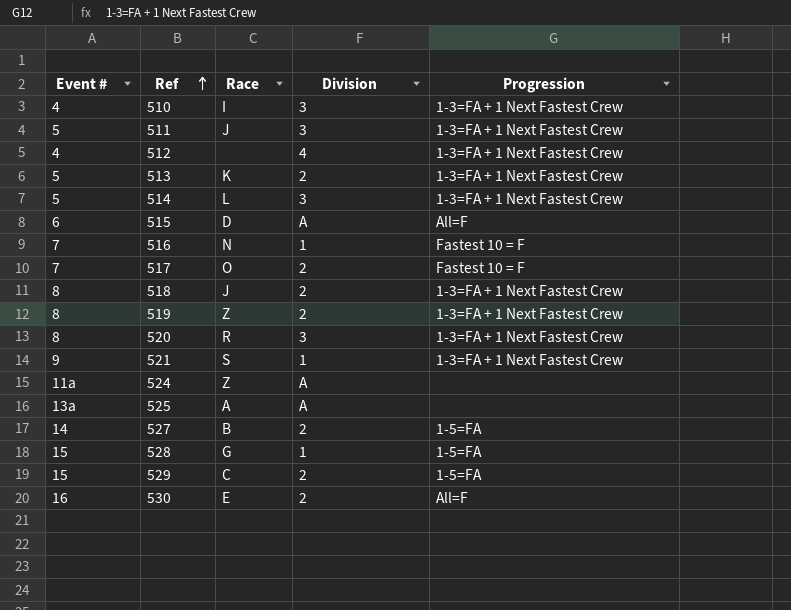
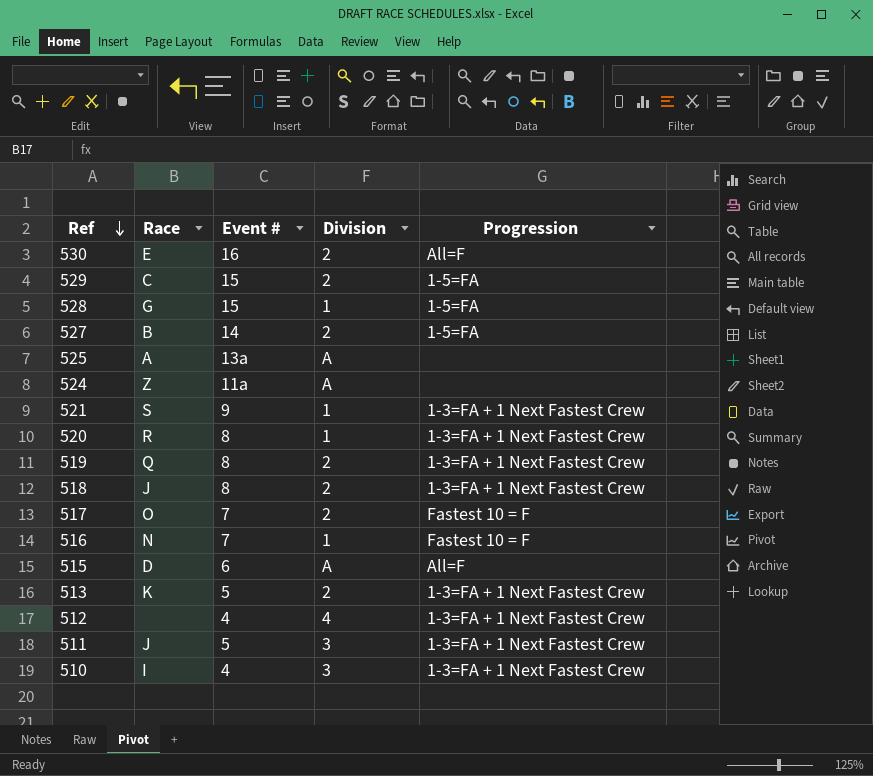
row order: Ref ascending -> Ref descending
column Event # | position: 1 -> 3
row 514: 5 | L | 3 | 1-3=FA + 1 Next Fastest Crew -> none
520 | Division: 3 -> 1
519 | Race: Z -> Q

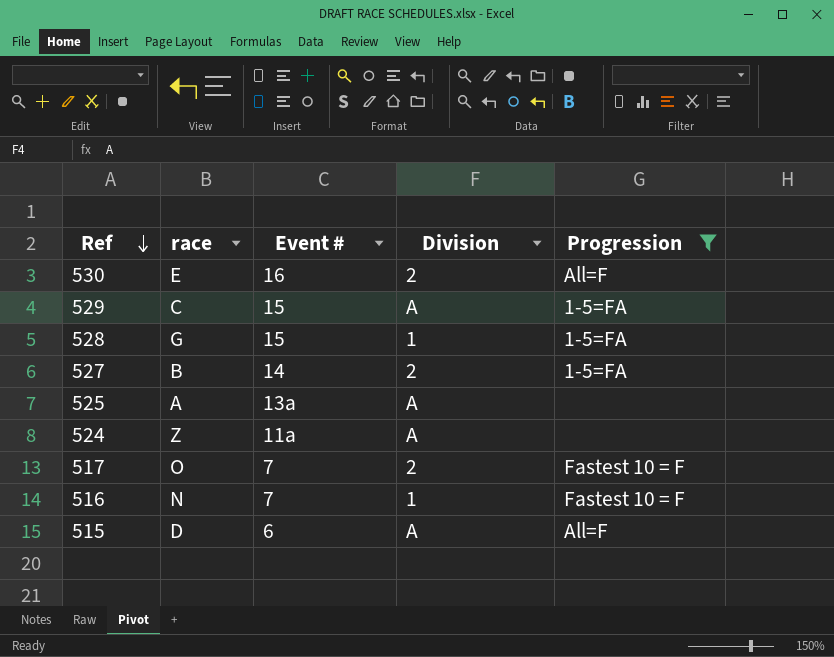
filter: none -> Progression != 1-3=FA + 1 Next Fastest Crew
column name: Race -> race
529 | Division: 2 -> A

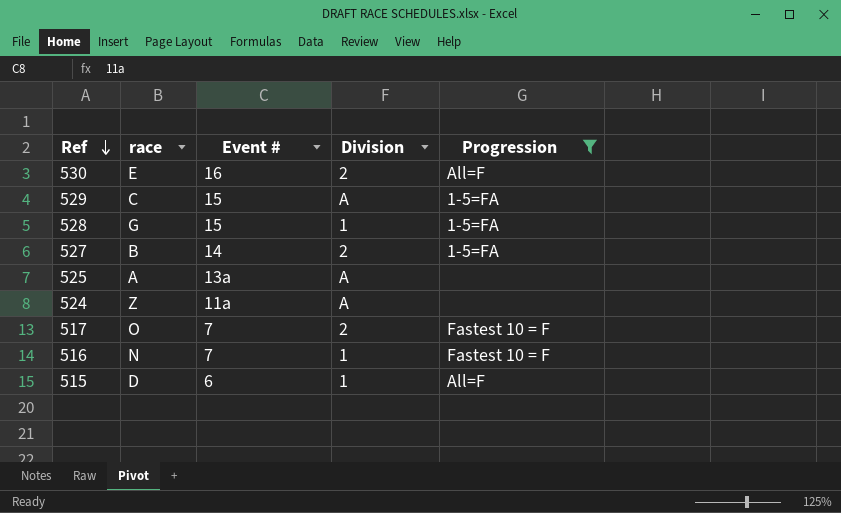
515 | Division: A -> 1

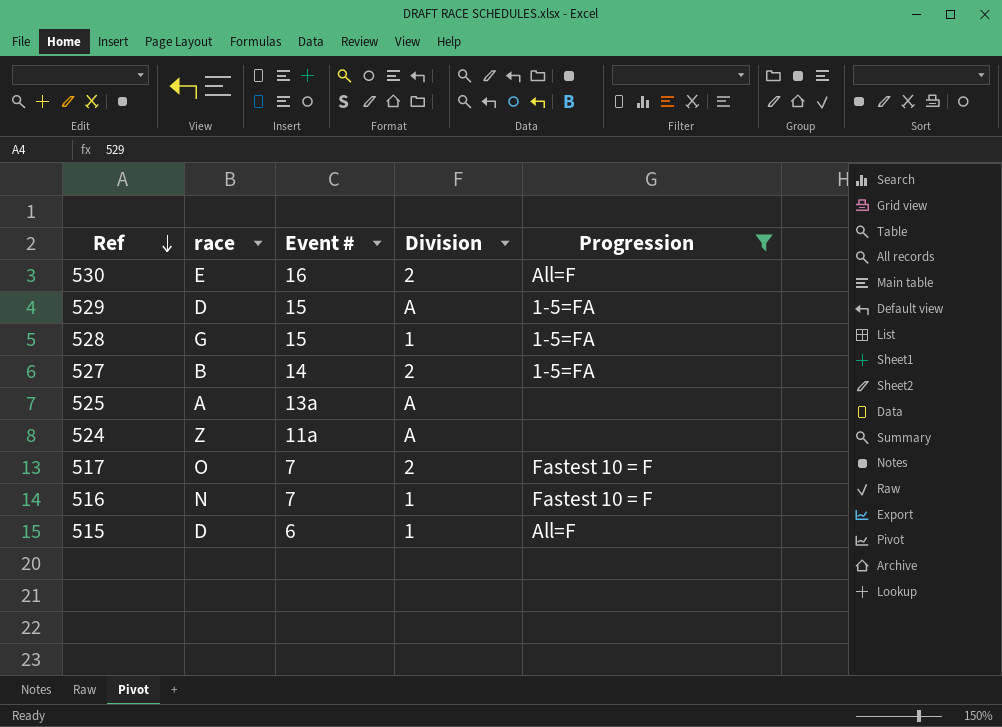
529 | race: C -> D

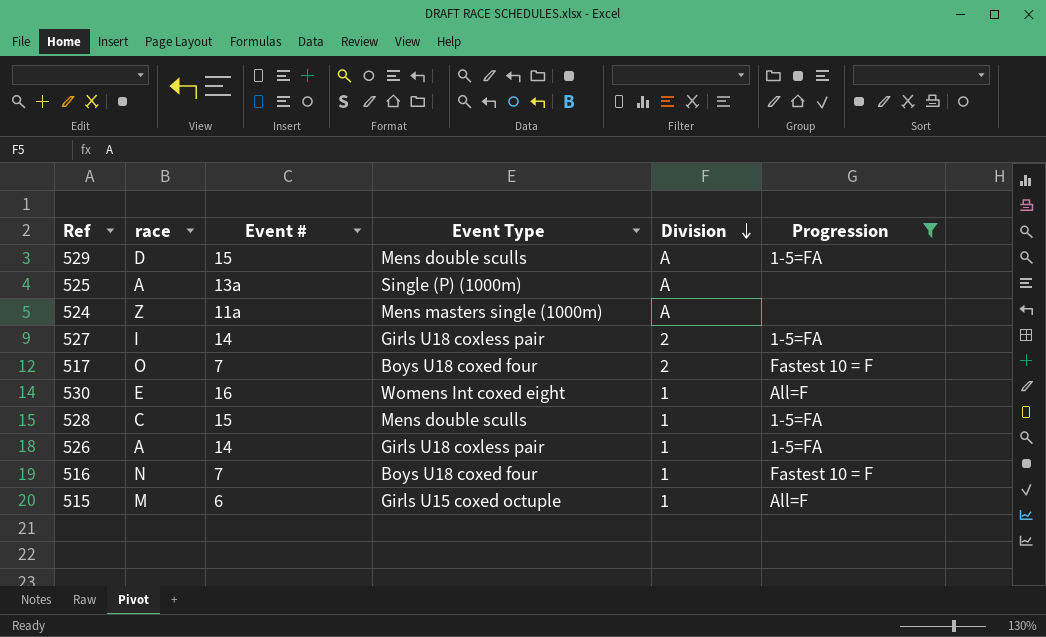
row order: Ref descending -> Division descending
column Event Type | position: none -> 4
527 | race: B -> I
530 | Division: 2 -> 1
528 | race: G -> C
row 526: none -> A | 14 | Girls U18 coxless pair | 1 | 1-5=FA
515 | race: D -> M

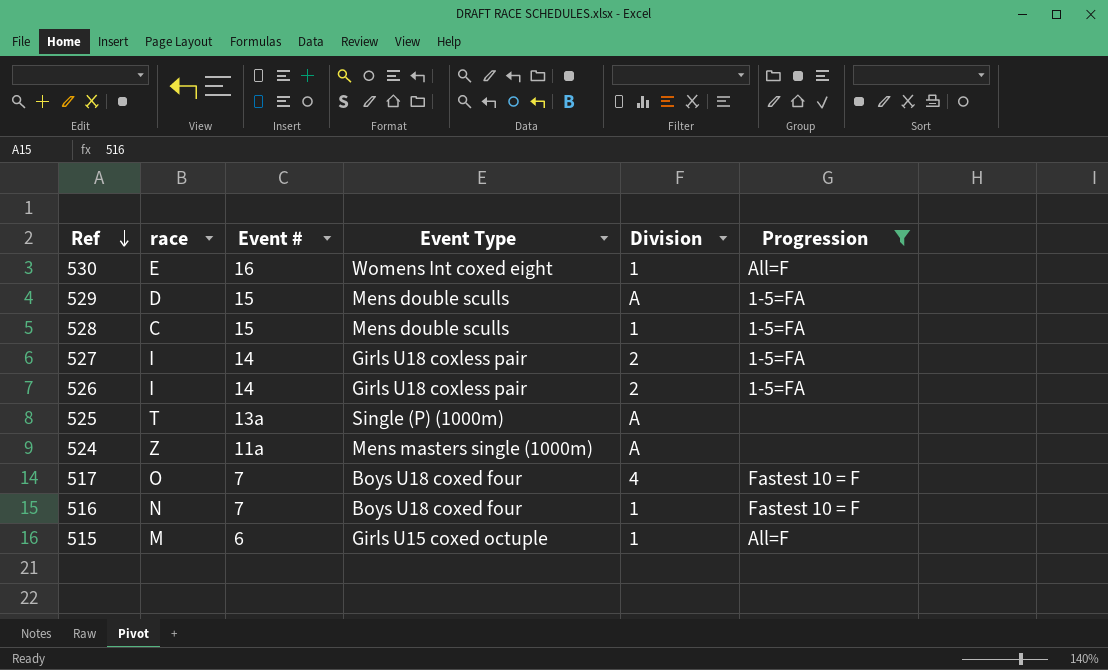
row order: Division descending -> Ref descending
526 | race: A -> I
526 | Division: 1 -> 2
525 | race: A -> T
517 | Division: 2 -> 4

